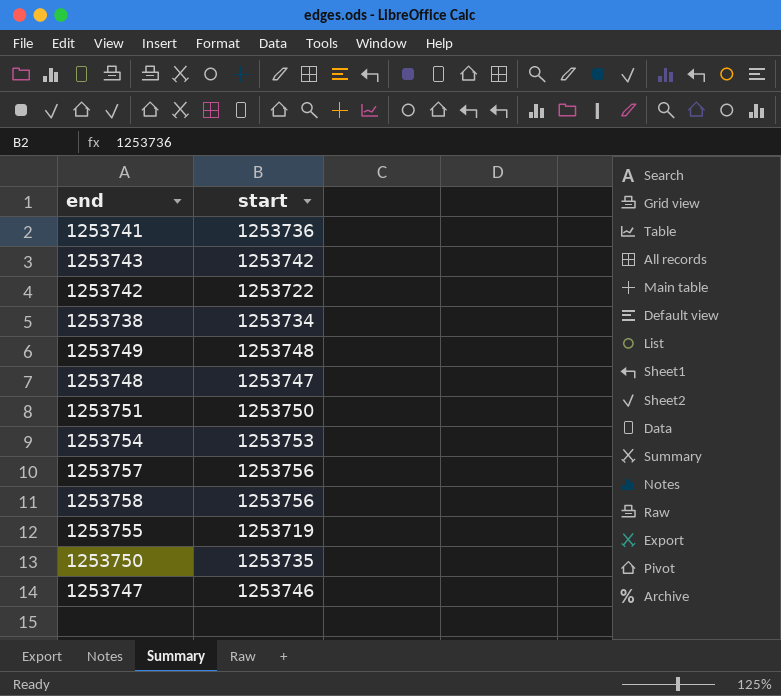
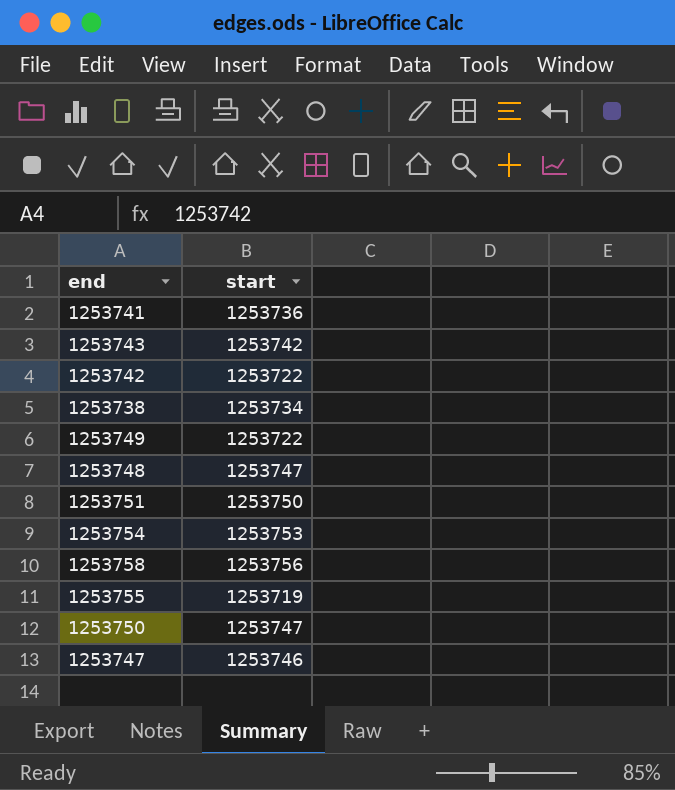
row 1253757: 1253756 -> none
1253749 | start: 1253748 -> 1253722
1253750 | start: 1253735 -> 1253747

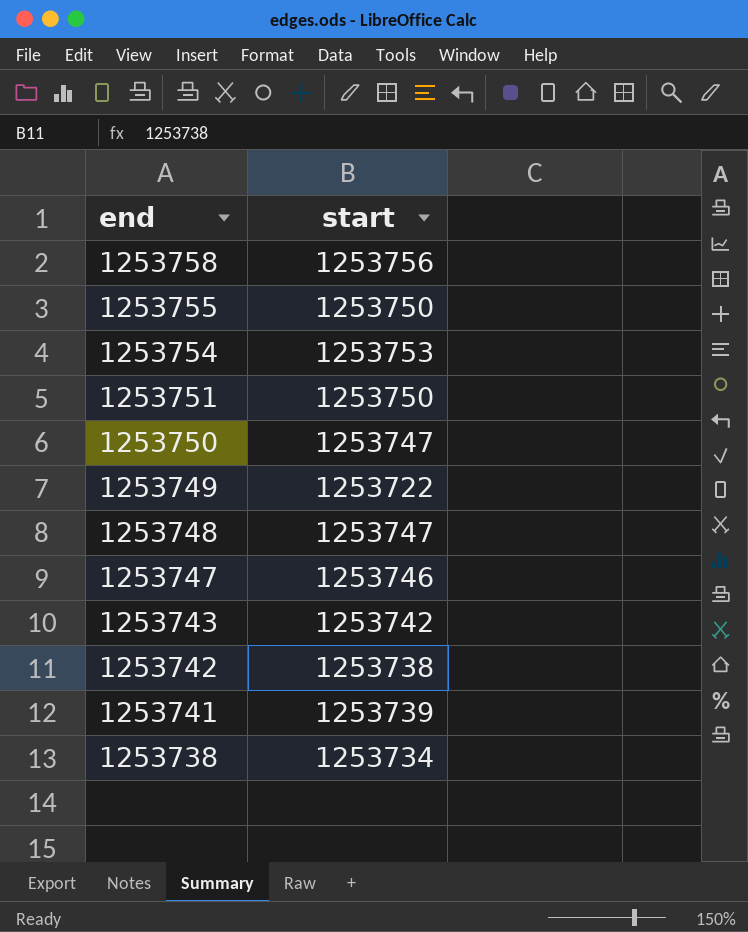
row order: none -> end descending
1253755 | start: 1253719 -> 1253750
1253742 | start: 1253722 -> 1253738
1253741 | start: 1253736 -> 1253739

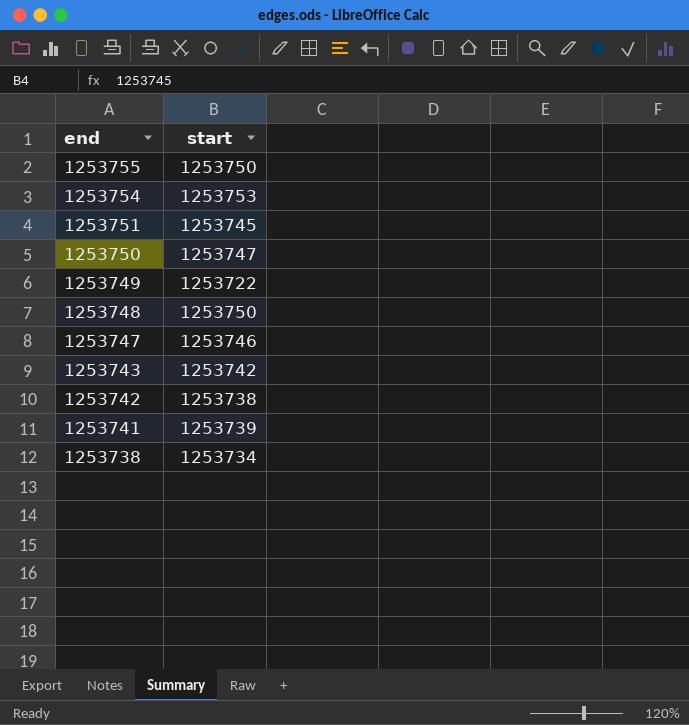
row 1253758: 1253756 -> none
1253751 | start: 1253750 -> 1253745
1253748 | start: 1253747 -> 1253750

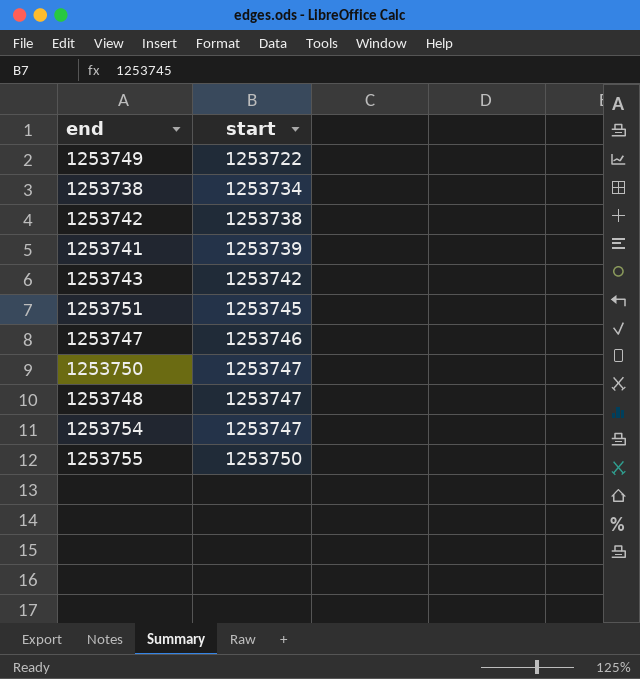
row order: end descending -> start ascending
1253748 | start: 1253750 -> 1253747
1253754 | start: 1253753 -> 1253747

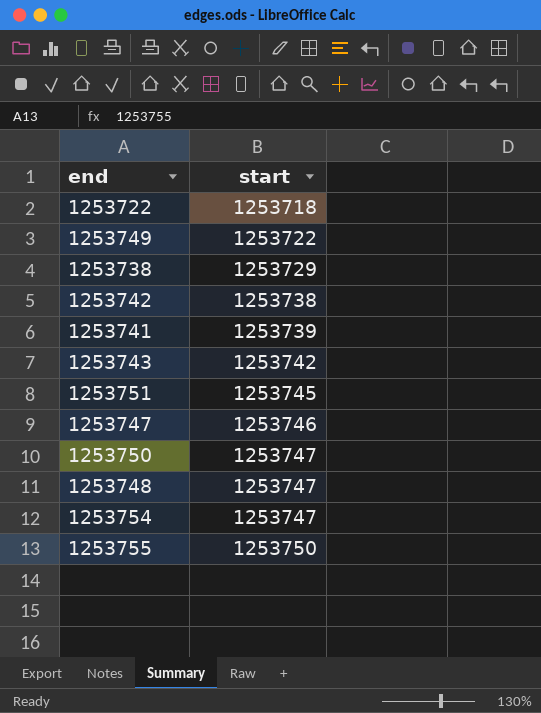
row 1253722: none -> 1253718
1253738 | start: 1253734 -> 1253729

